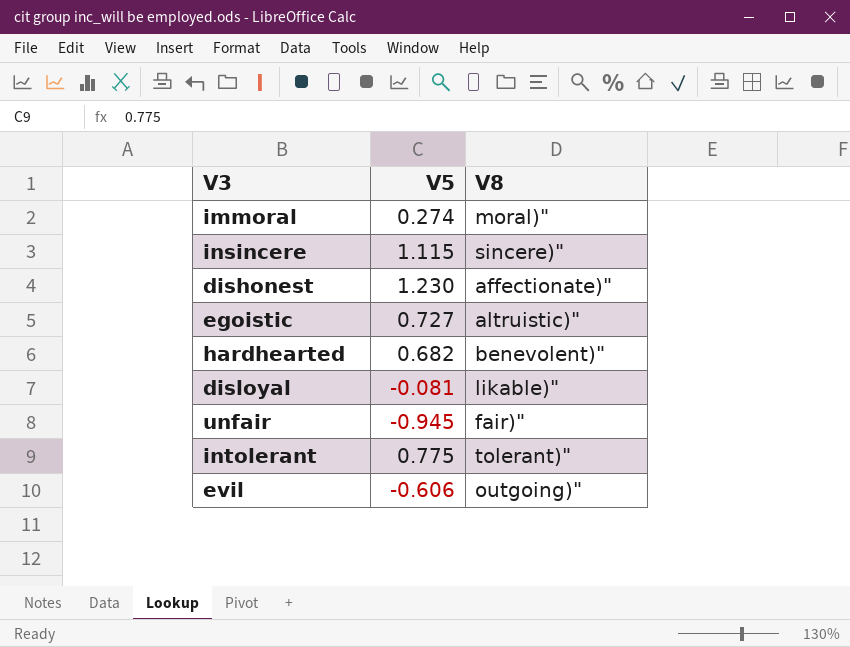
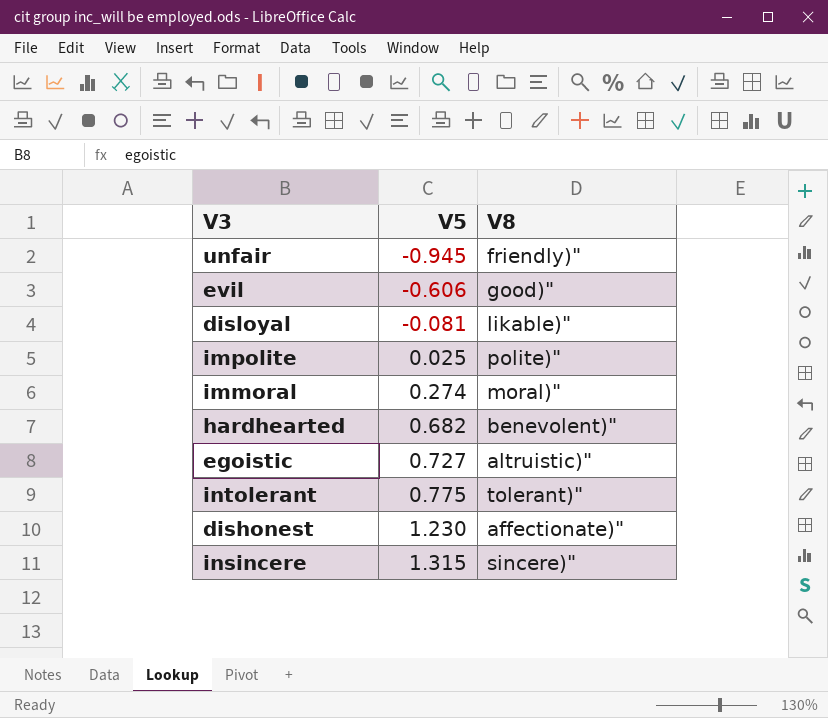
row order: none -> V5 ascending
unfair | V8: fair)" -> friendly)"
evil | V8: outgoing)" -> good)"
row impolite: none -> 0.025 | polite)"
insincere | V5: 1.115 -> 1.315

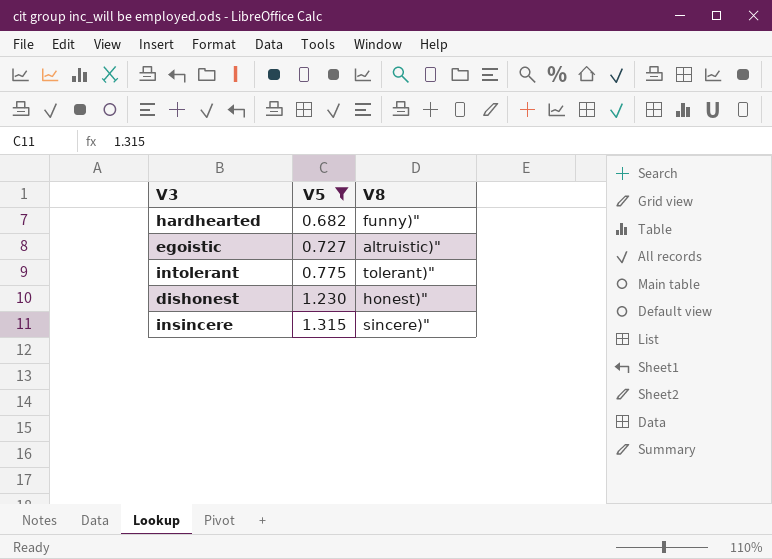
filter: none -> V5 >= 0.682
hardhearted | V8: benevolent)" -> funny)"
dishonest | V8: affectionate)" -> honest)"

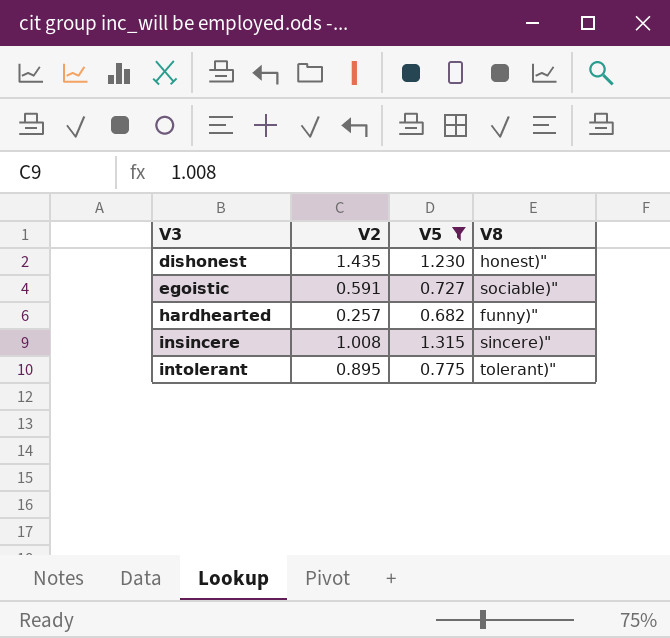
row order: V5 ascending -> V3 ascending
column V2 | position: none -> 2
egoistic | V8: altruistic)" -> sociable)"

